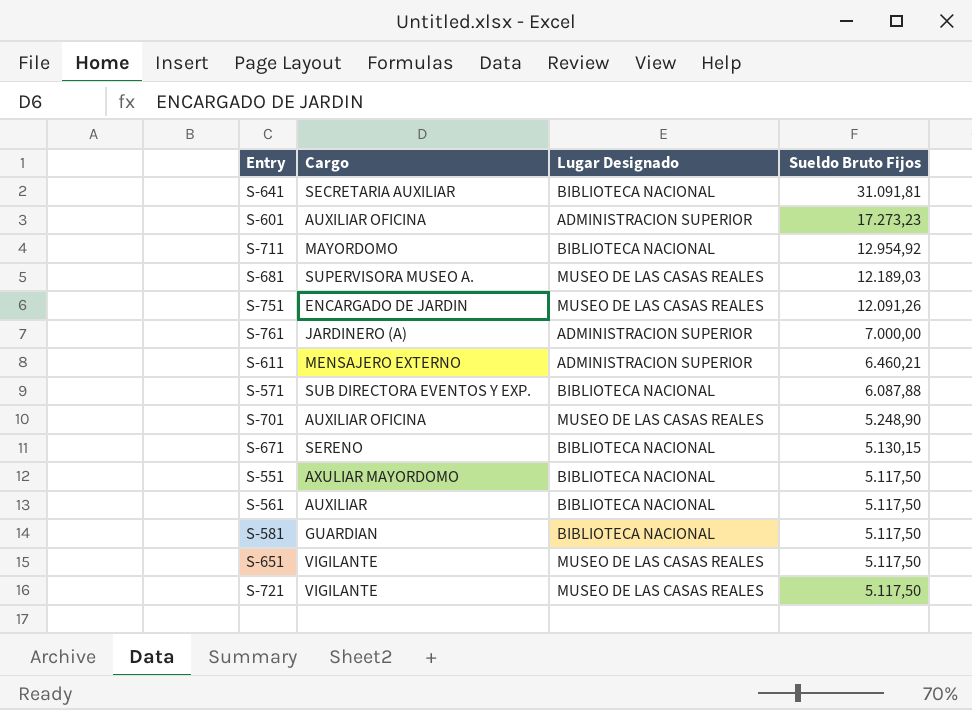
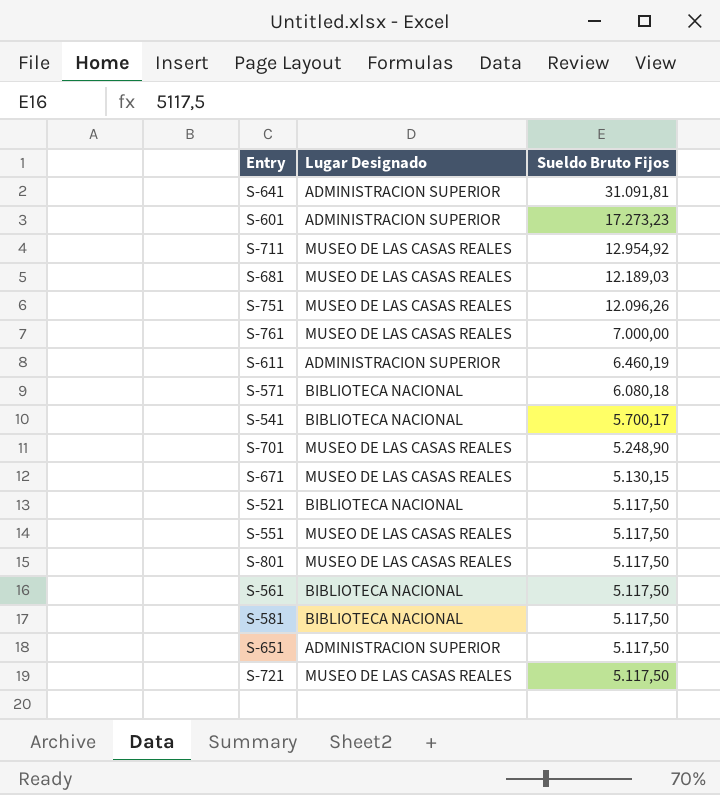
column Cargo | position: 2 -> none
S-641 | Lugar Designado: BIBLIOTECA NACIONAL -> ADMINISTRACION SUPERIOR
S-711 | Lugar Designado: BIBLIOTECA NACIONAL -> MUSEO DE LAS CASAS REALES
S-751 | Sueldo Bruto Fijos: 12.091,26 -> 12.096,26
S-761 | Lugar Designado: ADMINISTRACION SUPERIOR -> MUSEO DE LAS CASAS REALES
S-611 | Sueldo Bruto Fijos: 6.460,21 -> 6.460,19
S-571 | Sueldo Bruto Fijos: 6.087,88 -> 6.080,18
row S-541: none -> BIBLIOTECA NACIONAL | 5.700,17
S-671 | Lugar Designado: BIBLIOTECA NACIONAL -> MUSEO DE LAS CASAS REALES
row S-521: none -> BIBLIOTECA NACIONAL | 5.117,50
S-551 | Lugar Designado: BIBLIOTECA NACIONAL -> MUSEO DE LAS CASAS REALES
row S-801: none -> MUSEO DE LAS CASAS REALES | 5.117,50
S-651 | Lugar Designado: MUSEO DE LAS CASAS REALES -> ADMINISTRACION SUPERIOR

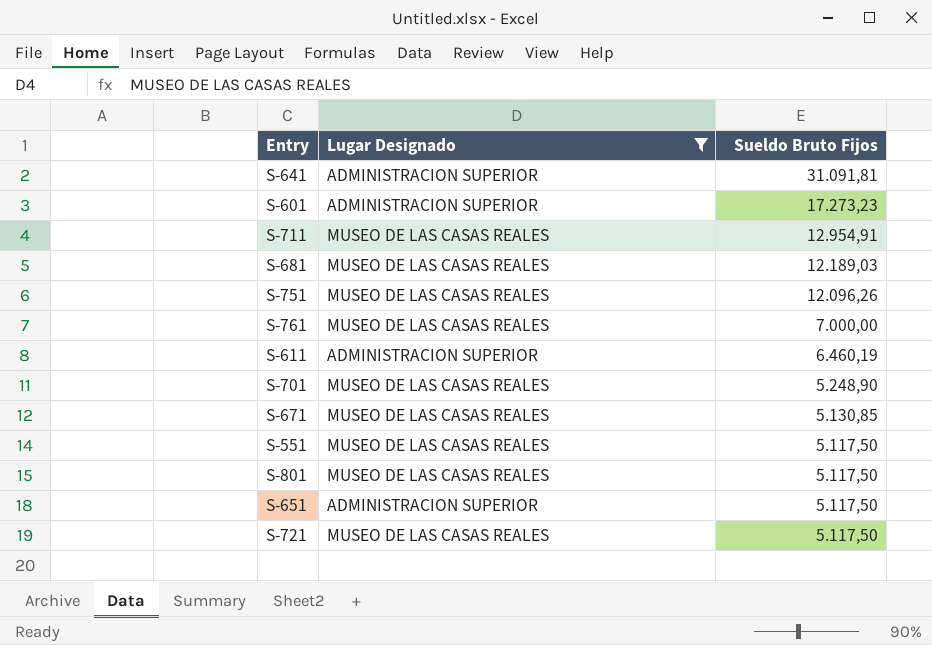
filter: none -> Lugar Designado != BIBLIOTECA NACIONAL
S-711 | Sueldo Bruto Fijos: 12.954,92 -> 12.954,91
S-671 | Sueldo Bruto Fijos: 5.130,15 -> 5.130,85

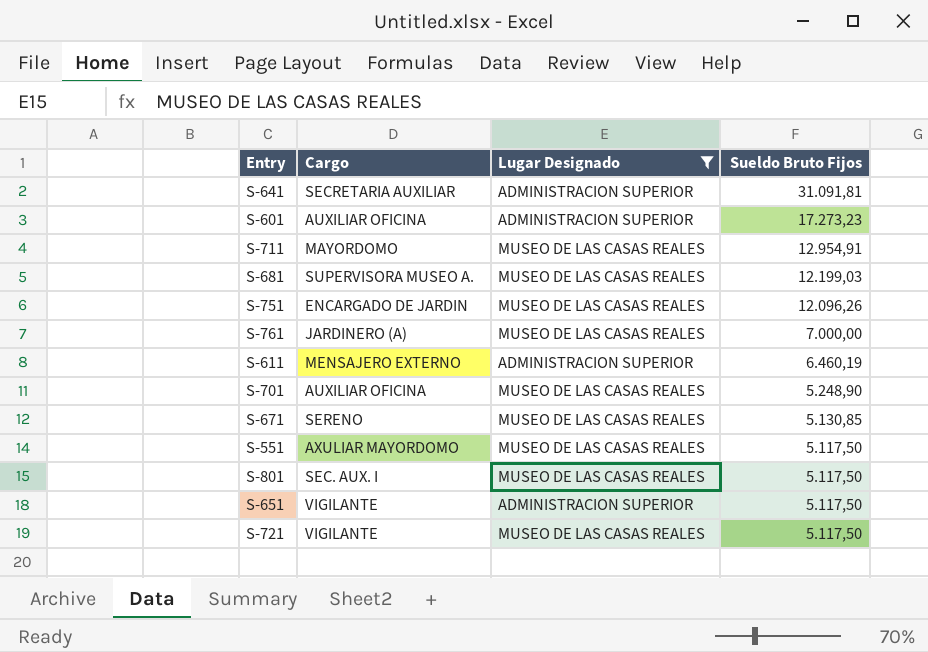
column Cargo | position: none -> 2
S-681 | Sueldo Bruto Fijos: 12.189,03 -> 12.199,03

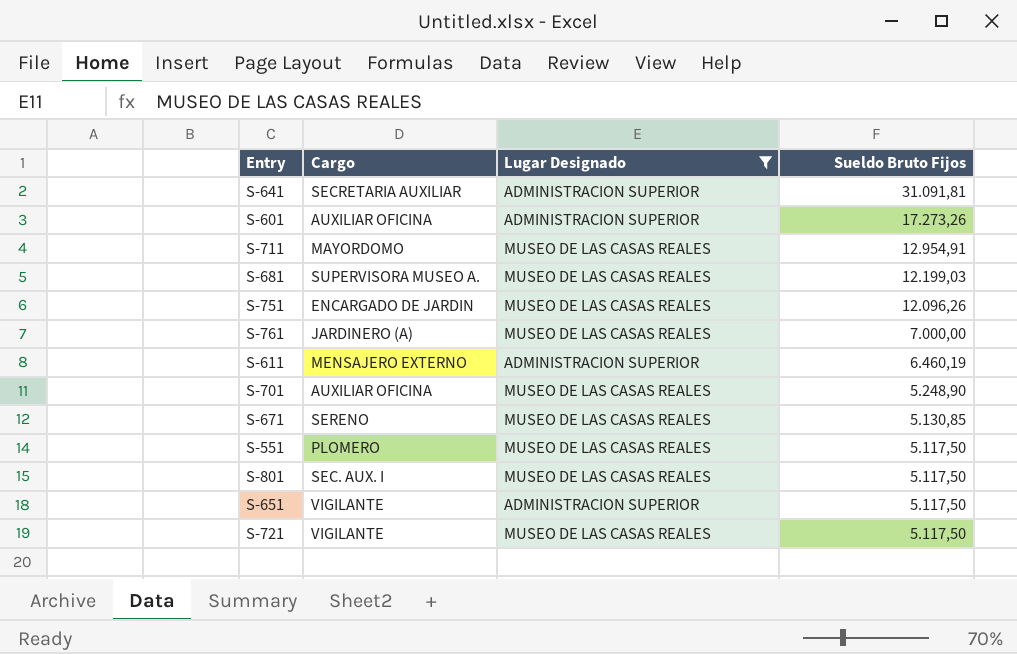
S-601 | Sueldo Bruto Fijos: 17.273,23 -> 17.273,26
S-551 | Cargo: AXULIAR MAYORDOMO -> PLOMERO

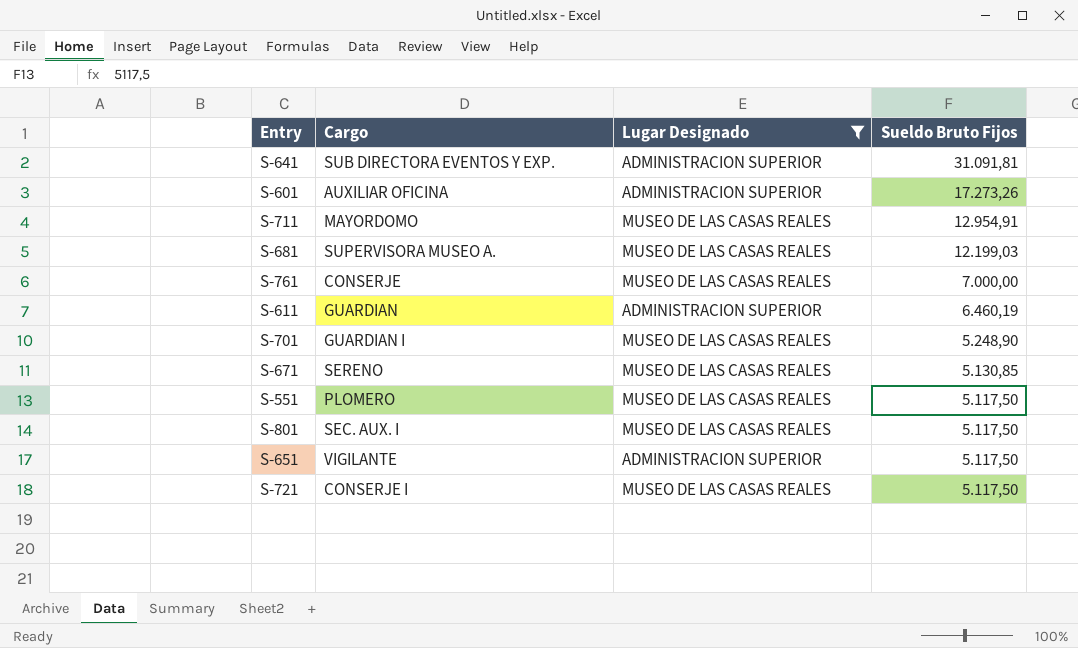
row S-751: ENCARGADO DE JARDIN | MUSEO DE LAS CASAS REALES | 12.096,26 -> none
S-641 | Cargo: SECRETARIA AUXILIAR -> SUB DIRECTORA EVENTOS Y EXP.
S-761 | Cargo: JARDINERO (A) -> CONSERJE
S-611 | Cargo: MENSAJERO EXTERNO -> GUARDIAN
S-701 | Cargo: AUXILIAR OFICINA -> GUARDIAN I
S-721 | Cargo: VIGILANTE -> CONSERJE I

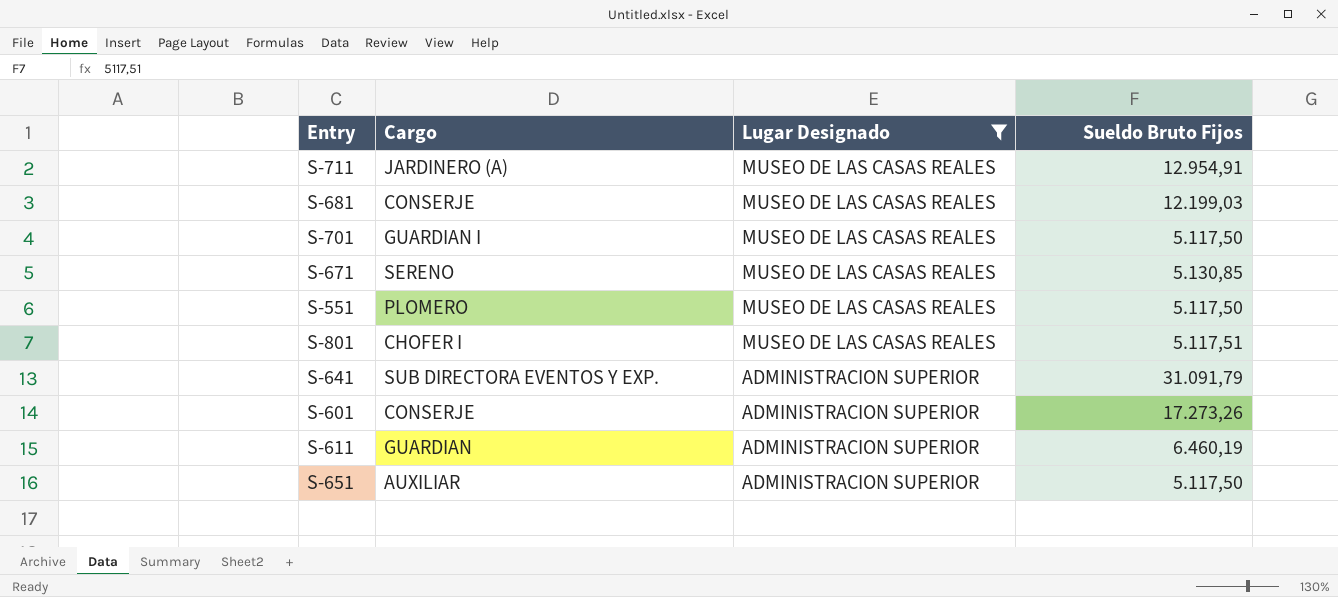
row order: Sueldo Bruto Fijos descending -> Lugar Designado descending
row S-761: CONSERJE | MUSEO DE LAS CASAS REALES | 7.000,00 -> none
row S-721: CONSERJE I | MUSEO DE LAS CASAS REALES | 5.117,50 -> none
S-711 | Cargo: MAYORDOMO -> JARDINERO (A)
S-681 | Cargo: SUPERVISORA MUSEO A. -> CONSERJE
S-701 | Sueldo Bruto Fijos: 5.248,90 -> 5.117,50
S-801 | Cargo: SEC. AUX. I -> CHOFER I
S-801 | Sueldo Bruto Fijos: 5.117,50 -> 5.117,51
S-641 | Sueldo Bruto Fijos: 31.091,81 -> 31.091,79
S-601 | Cargo: AUXILIAR OFICINA -> CONSERJE
S-651 | Cargo: VIGILANTE -> AUXILIAR

